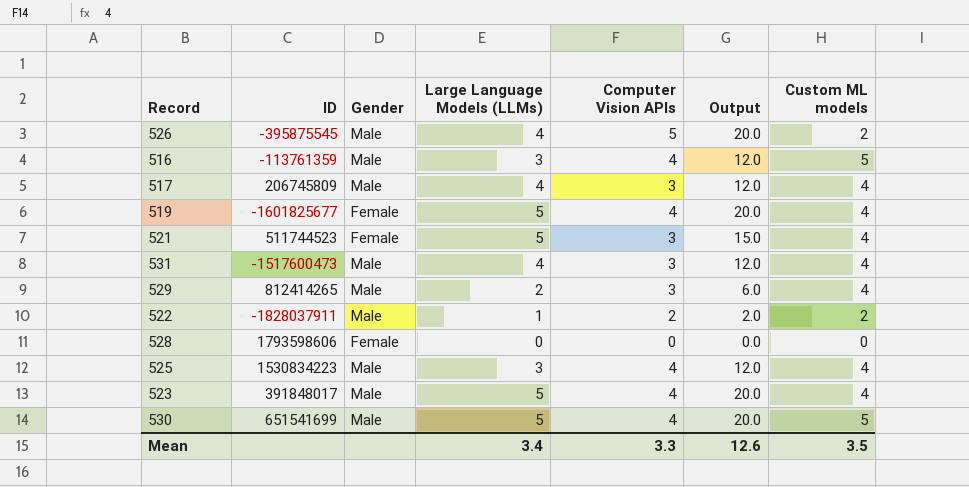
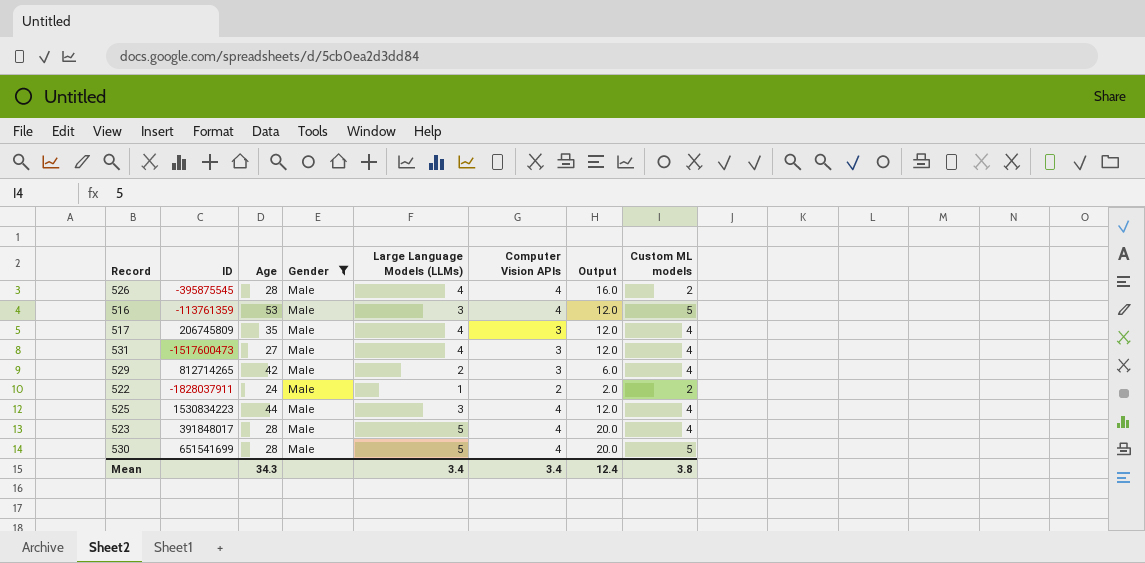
filter: none -> Gender = Male
column Age | position: none -> 3
526 | Computer Vision APIs: 5 -> 4
526 | Output: 20.0 -> 16.0
529 | ID: 812414265 -> 812714265
Mean | Computer Vision APIs: 3.3 -> 3.4
Mean | Output: 12.6 -> 12.4
Mean | Custom ML models: 3.5 -> 3.8

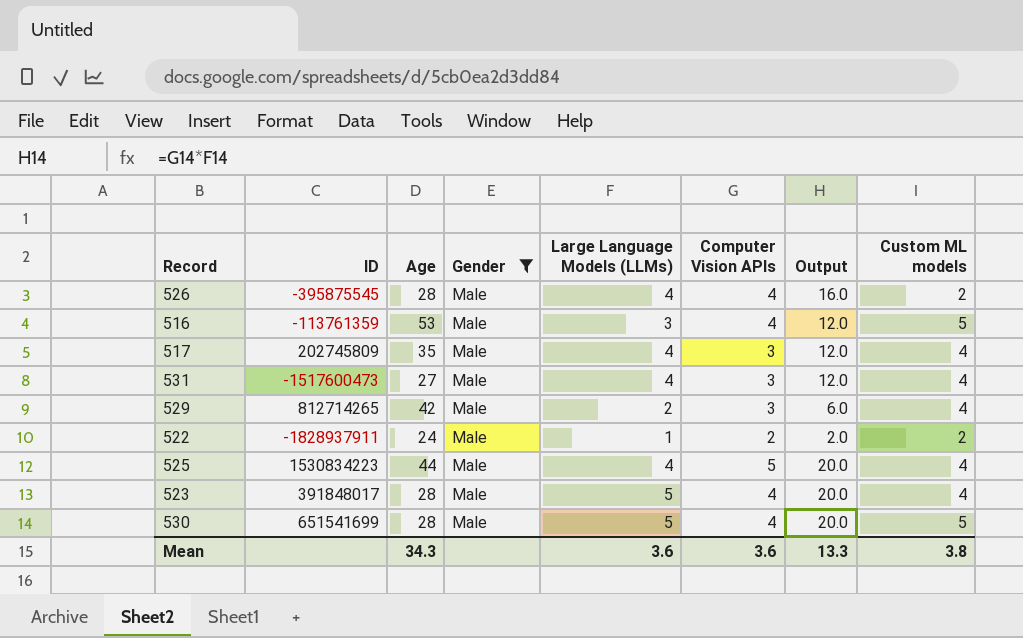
517 | ID: 206745809 -> 202745809
522 | ID: -1828037911 -> -1828937911
525 | Large Language Models (LLMs): 3 -> 4
525 | Computer Vision APIs: 4 -> 5
525 | Output: 12.0 -> 20.0
Mean | Large Language Models (LLMs): 3.4 -> 3.6
Mean | Computer Vision APIs: 3.4 -> 3.6
Mean | Output: 12.4 -> 13.3

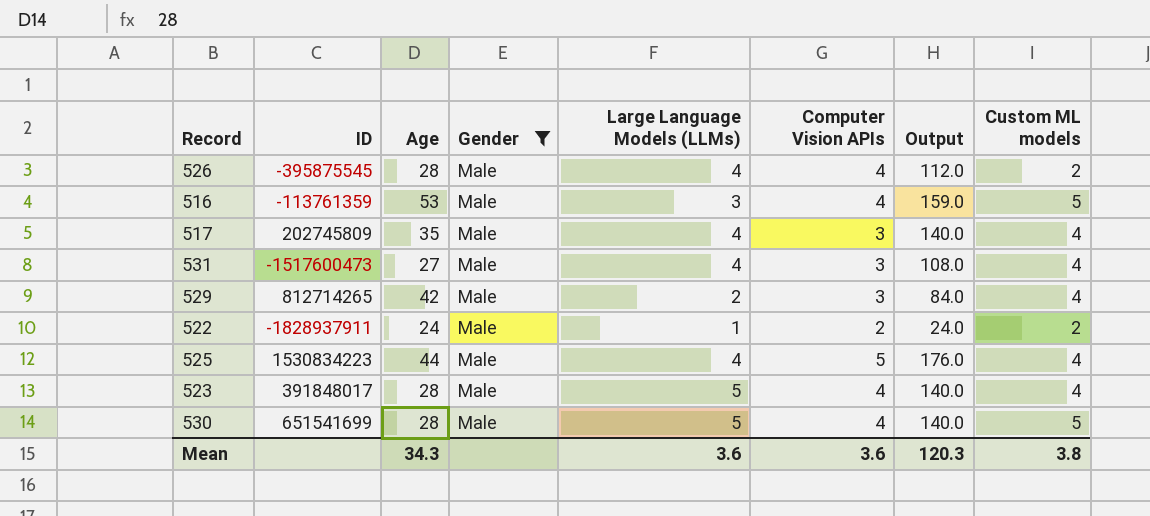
column Output | formula: [Large Language Models (LLMs)] * [Computer Vision APIs] -> [Age] * [Large Language Models (LLMs)]
Mean | Output: 13.3 -> 120.3

